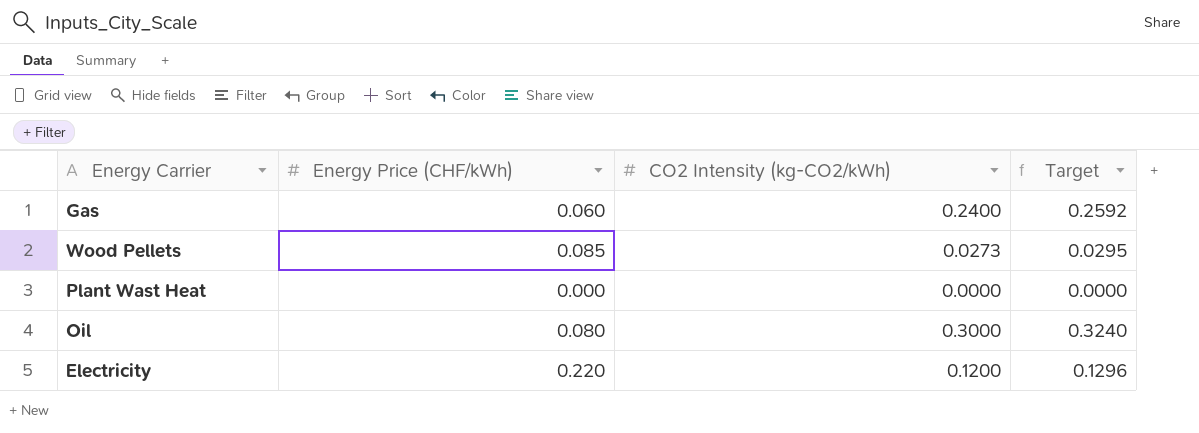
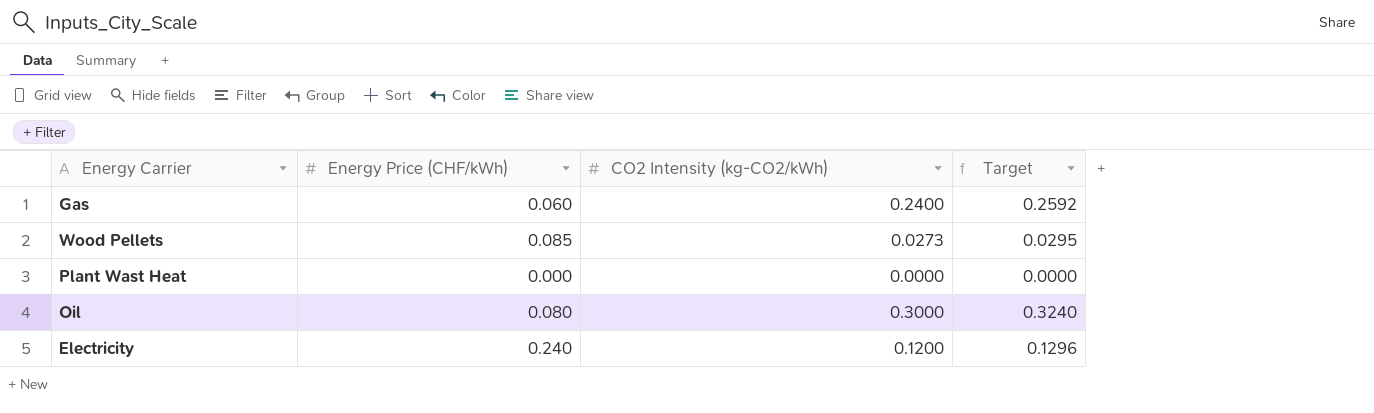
Electricity | Energy Price (CHF/kWh): 0.220 -> 0.240

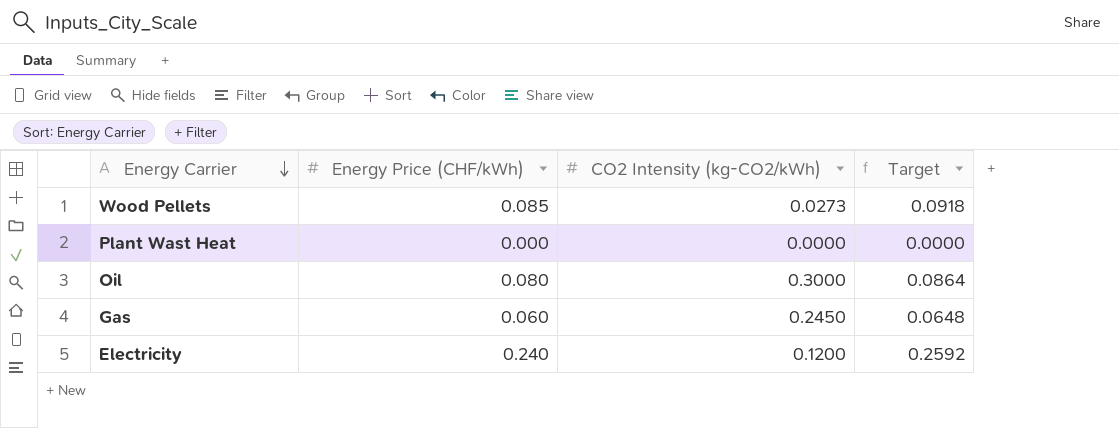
row order: none -> Energy Carrier descending
column Target | formula: [CO2 Intensity (kg-CO2/kWh)] * 1.08 -> [Energy Price (CHF/kWh)] * 1.08
Gas | CO2 Intensity (kg-CO2/kWh): 0.2400 -> 0.2450

